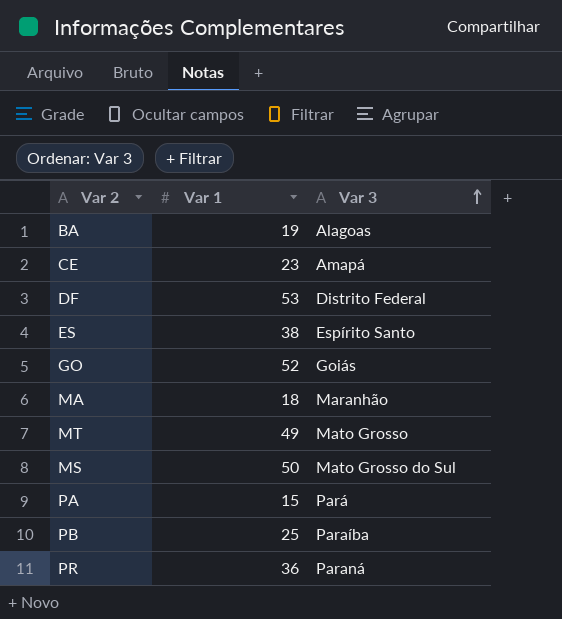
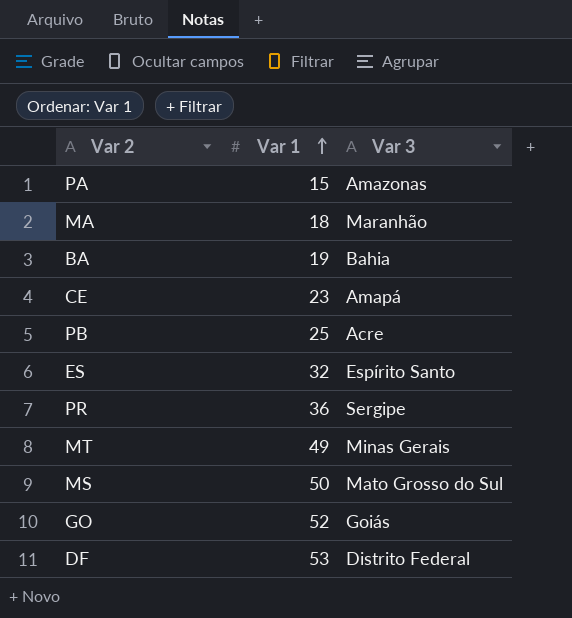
row order: Var 3 ascending -> Var 1 ascending
PA | Var 3: Pará -> Amazonas
BA | Var 3: Alagoas -> Bahia
PB | Var 3: Paraíba -> Acre
ES | Var 1: 38 -> 32
PR | Var 3: Paraná -> Sergipe
MT | Var 3: Mato Grosso -> Minas Gerais

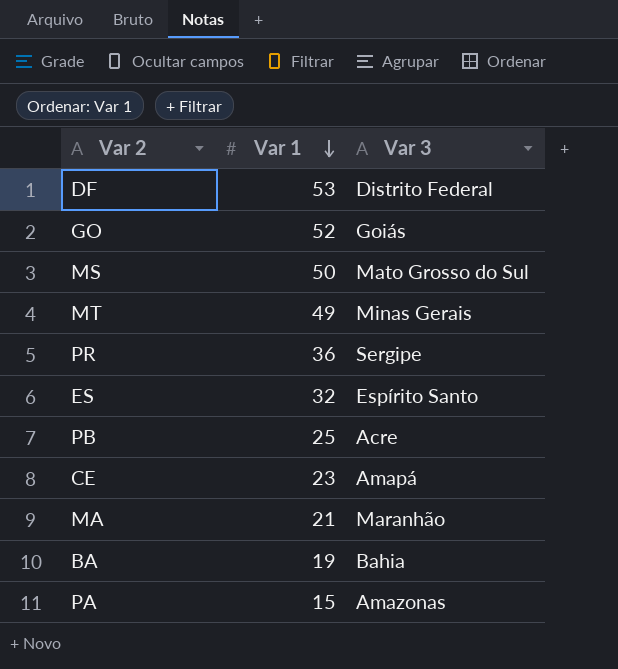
row order: Var 1 ascending -> Var 1 descending
MA | Var 1: 18 -> 21

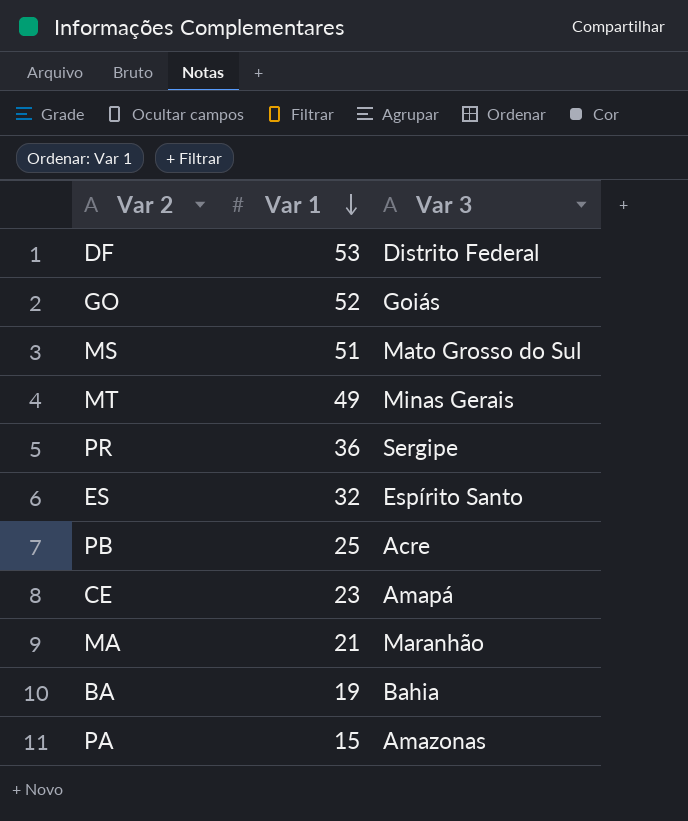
MS | Var 1: 50 -> 51

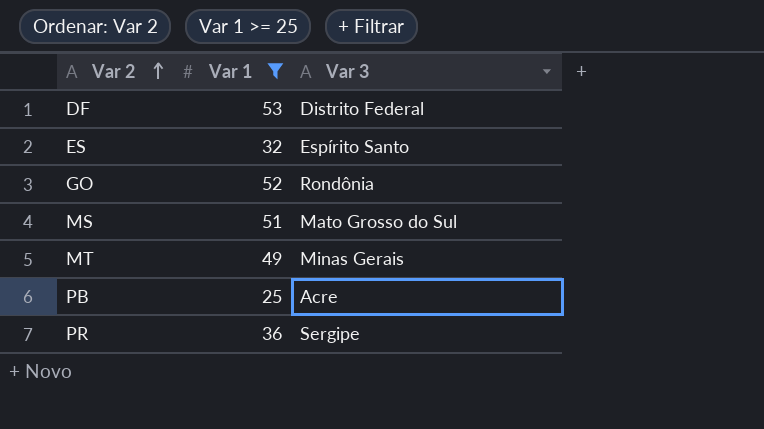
filter: none -> Var 1 >= 25
row order: Var 1 descending -> Var 2 ascending
GO | Var 3: Goiás -> Rondônia

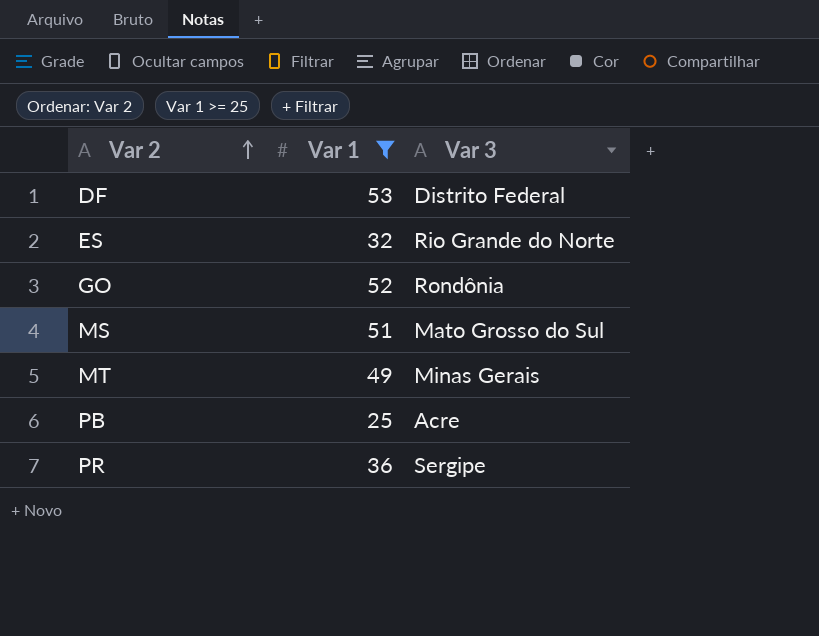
ES | Var 3: Espírito Santo -> Rio Grande do Norte

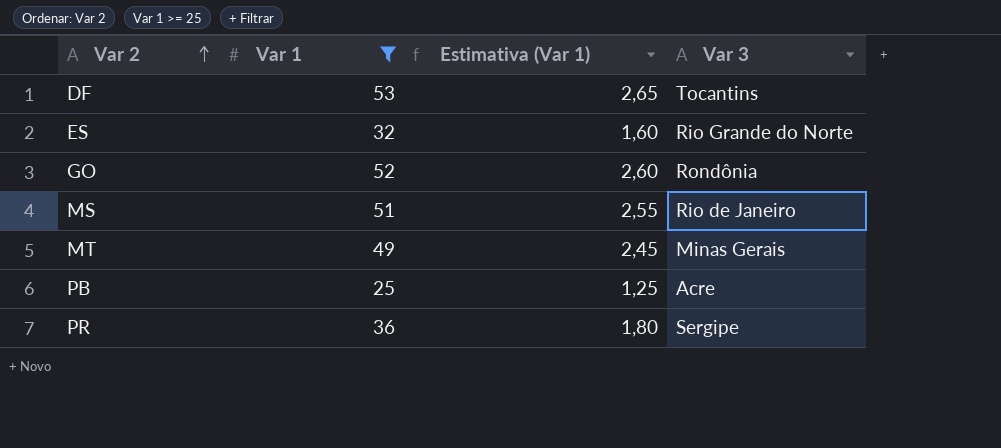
column Estimativa (Var 1) | formula: none -> [Var 1] * 0,05
DF | Var 3: Distrito Federal -> Tocantins
MS | Var 3: Mato Grosso do Sul -> Rio de Janeiro

